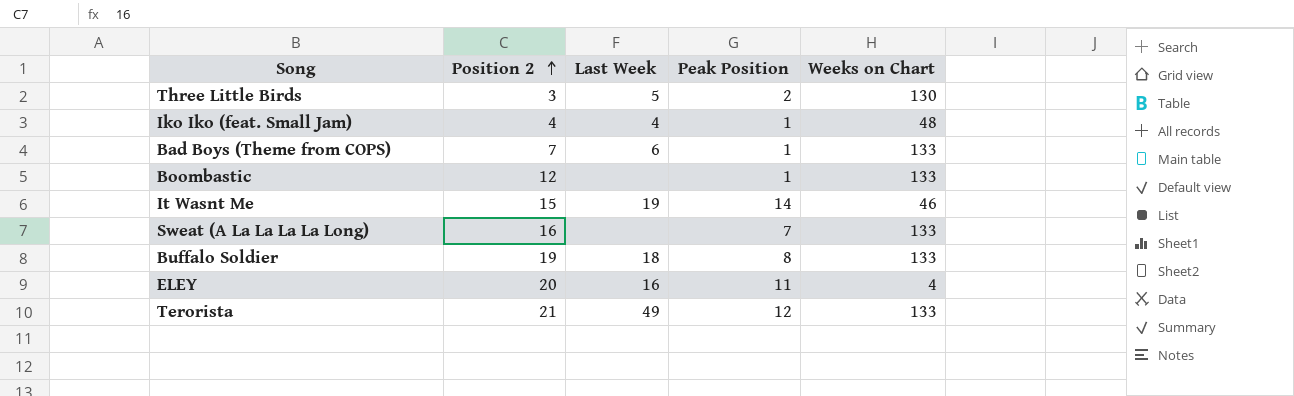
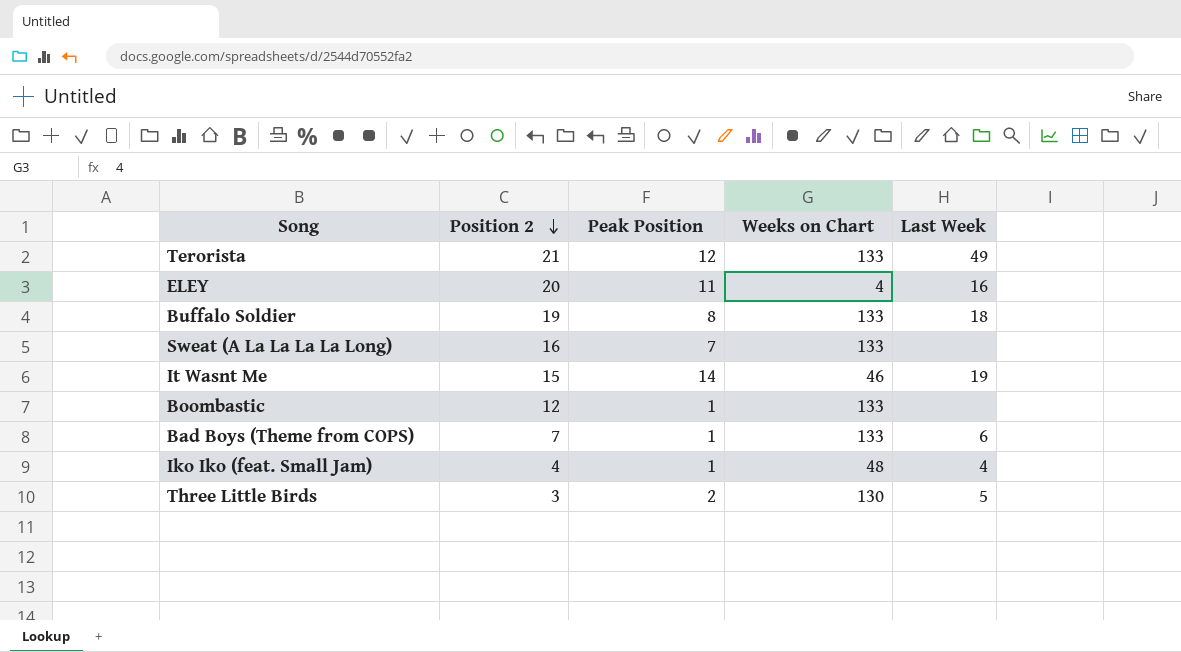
row order: Position 2 ascending -> Position 2 descending
column Last Week | position: 3 -> 5

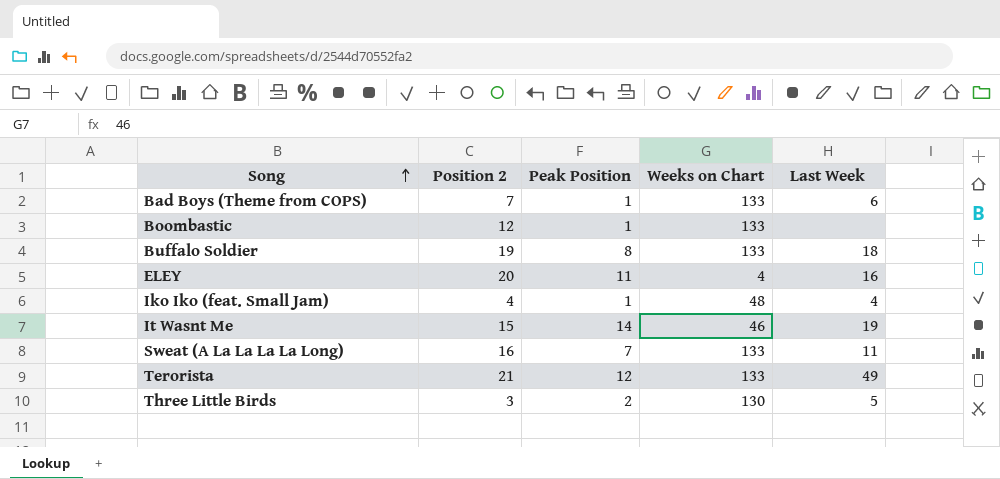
row order: Position 2 descending -> Song ascending
Sweat (A La La La La Long) | Last Week: none -> 11

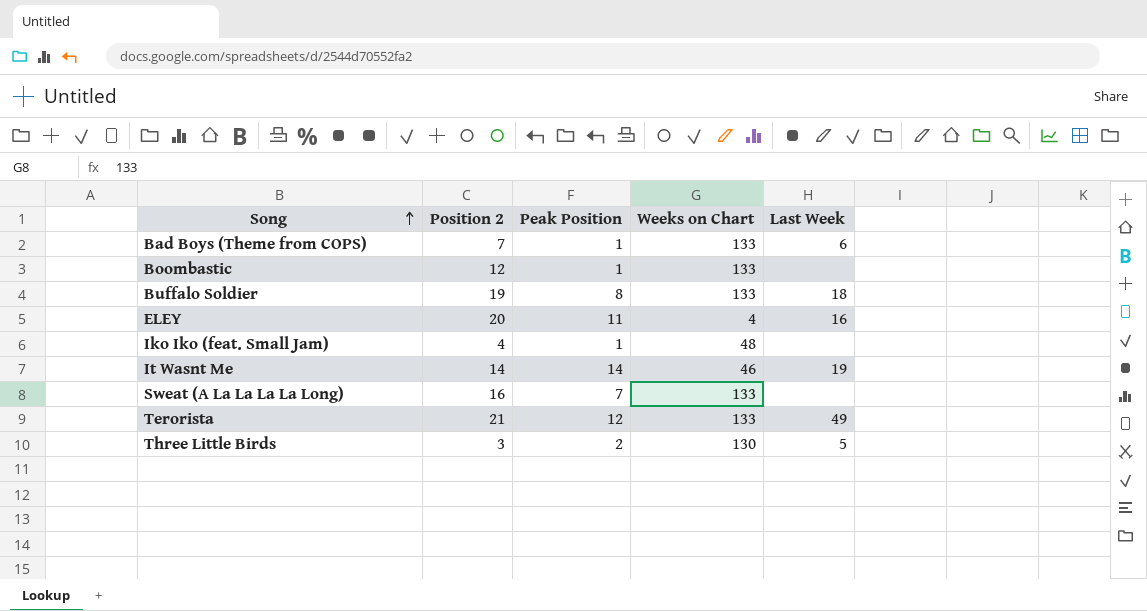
Iko Iko (feat. Small Jam) | Last Week: 4 -> none
It Wasnt Me | Position 2: 15 -> 14
Sweat (A La La La La Long) | Last Week: 11 -> none

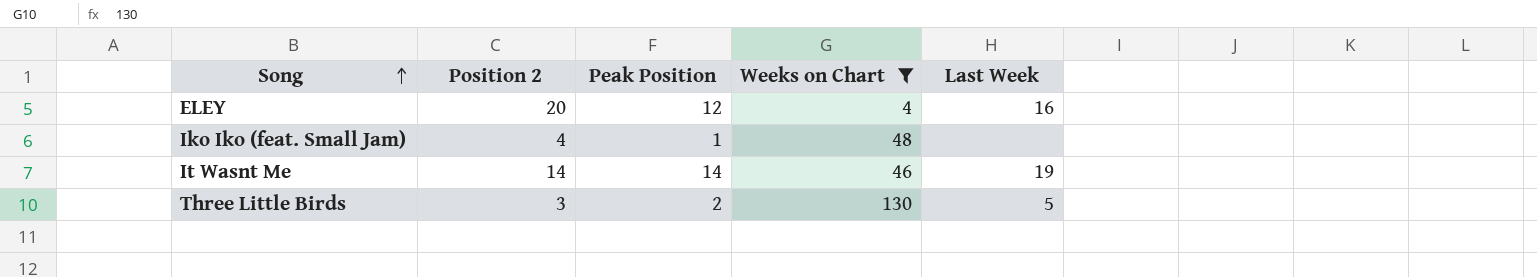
filter: none -> Weeks on Chart != 133
ELEY | Peak Position: 11 -> 12

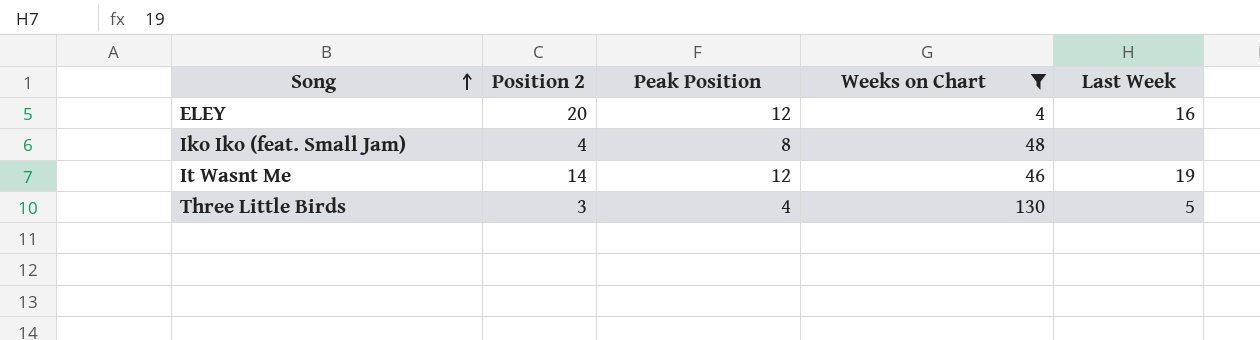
Iko Iko (feat. Small Jam) | Peak Position: 1 -> 8
It Wasnt Me | Peak Position: 14 -> 12
Three Little Birds | Peak Position: 2 -> 4

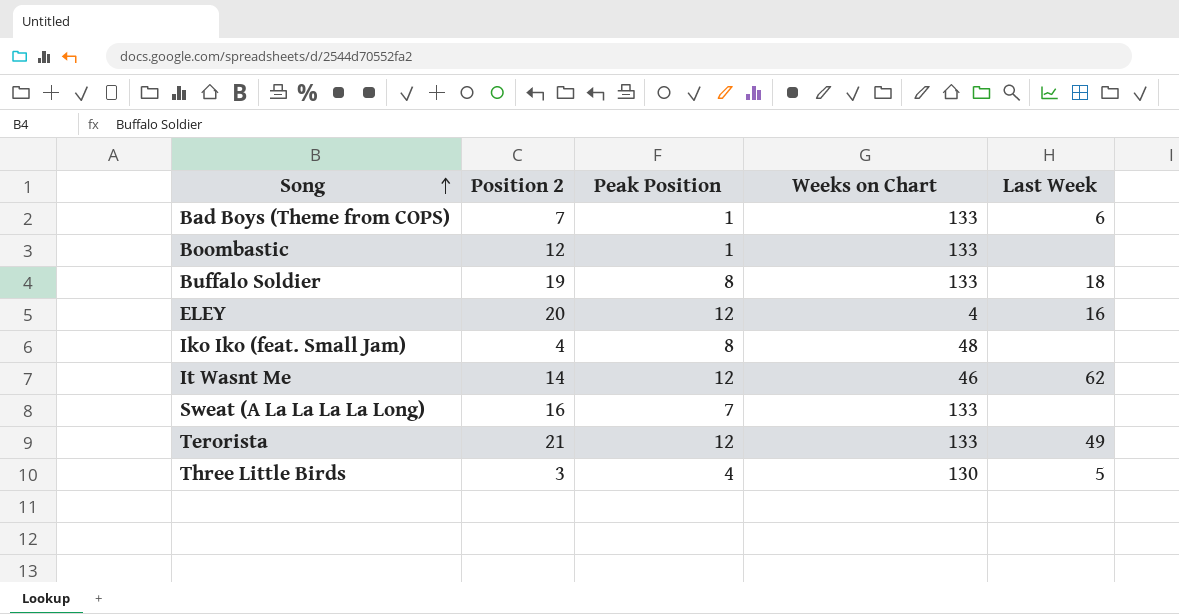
filter: Weeks on Chart != 133 -> none
It Wasnt Me | Last Week: 19 -> 62

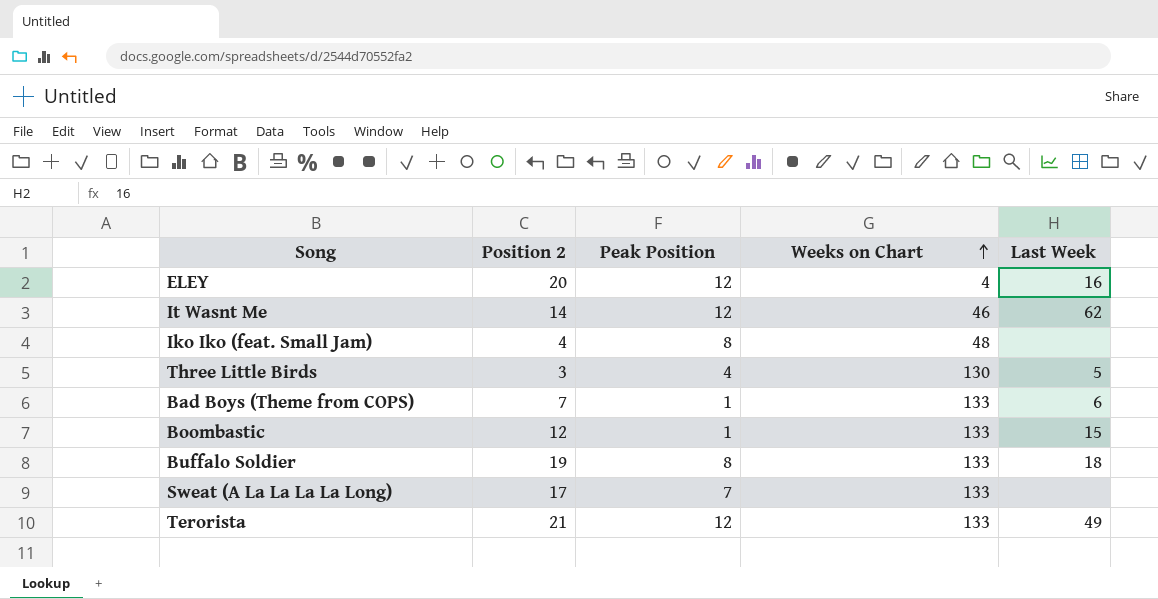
row order: Song ascending -> Weeks on Chart ascending
Boombastic | Last Week: none -> 15
Sweat (A La La La La Long) | Position 2: 16 -> 17

